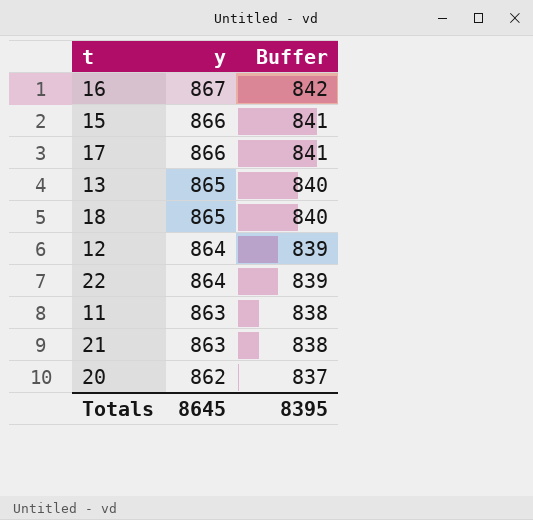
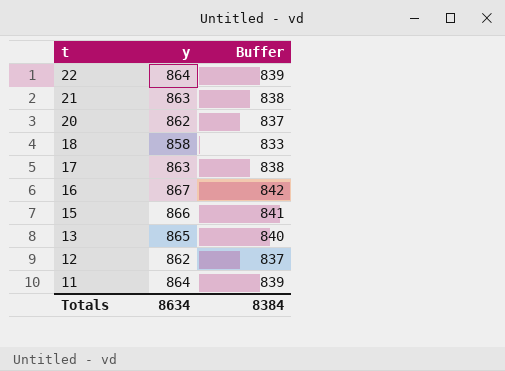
row order: y descending -> t descending
18 | y: 865 -> 858
18 | Buffer: 840 -> 833
17 | y: 866 -> 863
17 | Buffer: 841 -> 838
12 | y: 864 -> 862
12 | Buffer: 839 -> 837
11 | y: 863 -> 864
11 | Buffer: 838 -> 839
Totals | y: 8645 -> 8634
Totals | Buffer: 8395 -> 8384

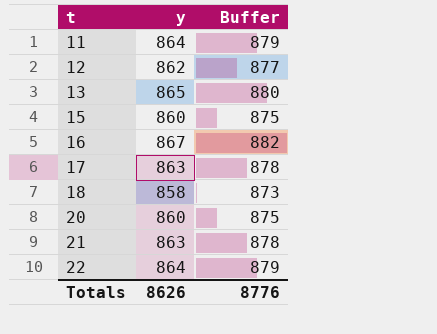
row order: t descending -> t ascending
column Buffer | formula: [y] - 25 -> [y] + 15
15 | y: 866 -> 860
20 | y: 862 -> 860
Totals | y: 8634 -> 8626
Totals | Buffer: 8384 -> 8776

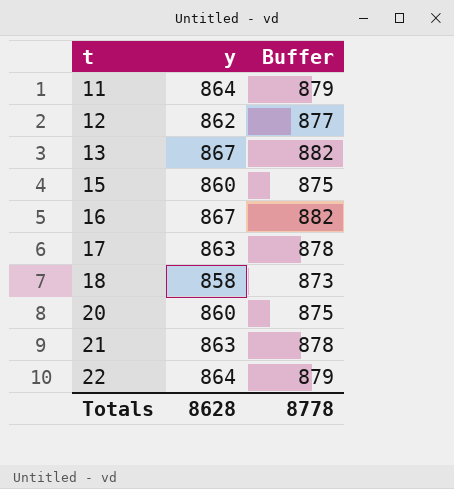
13 | y: 865 -> 867
13 | Buffer: 880 -> 882
Totals | y: 8626 -> 8628
Totals | Buffer: 8776 -> 8778

